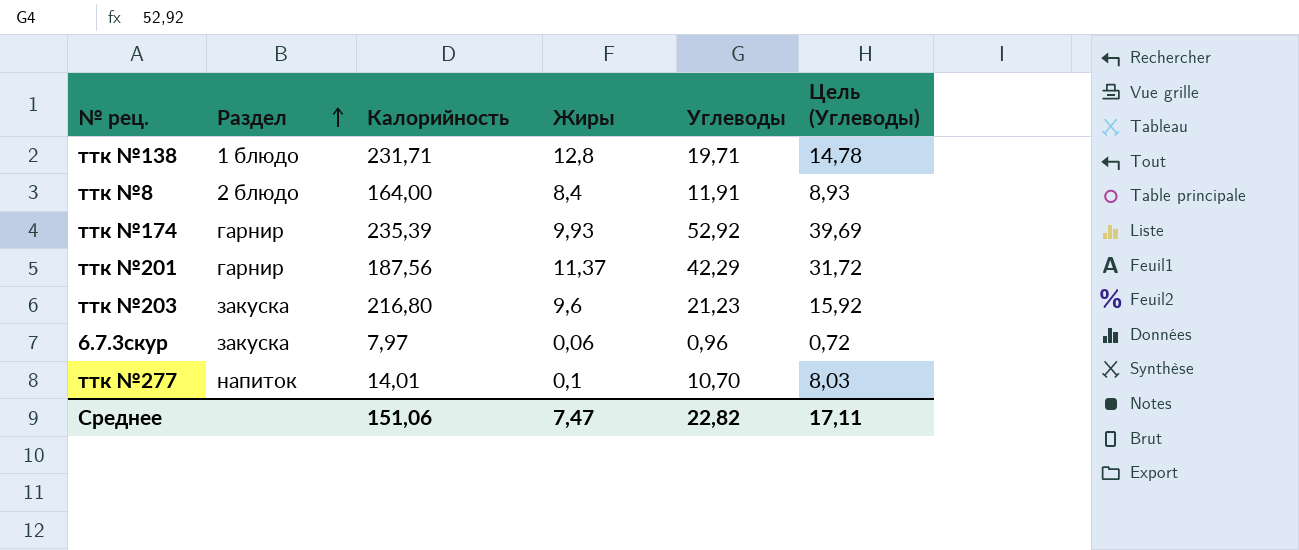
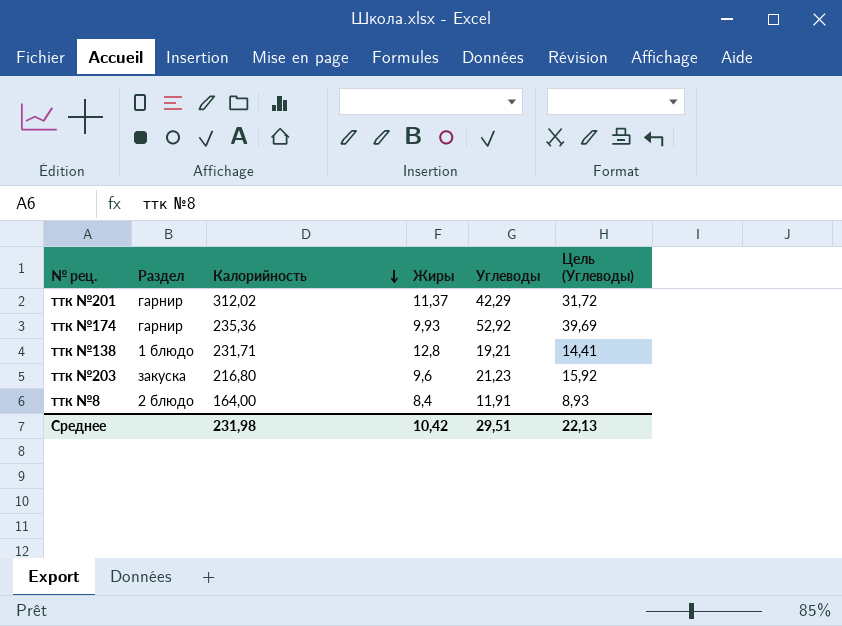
row order: Раздел ascending -> Калорийность descending
row 6.7.3скур: закуска | 7,97 | 0,06 | 0,96 | 0,72 -> none
row ттк №277: напиток | 14,01 | 0,1 | 10,70 | 8,03 -> none
ттк №201 | Калорийность: 187,56 -> 312,02
ттк №174 | Калорийность: 235,39 -> 235,36
ттк №138 | Углеводы: 19,71 -> 19,21
ттк №138 | Цель (Углеводы): 14,78 -> 14,41
Среднее | Калорийность: 151,06 -> 231,98
Среднее | Жиры: 7,47 -> 10,42
Среднее | Углеводы: 22,82 -> 29,51
Среднее | Цель (Углеводы): 17,11 -> 22,13

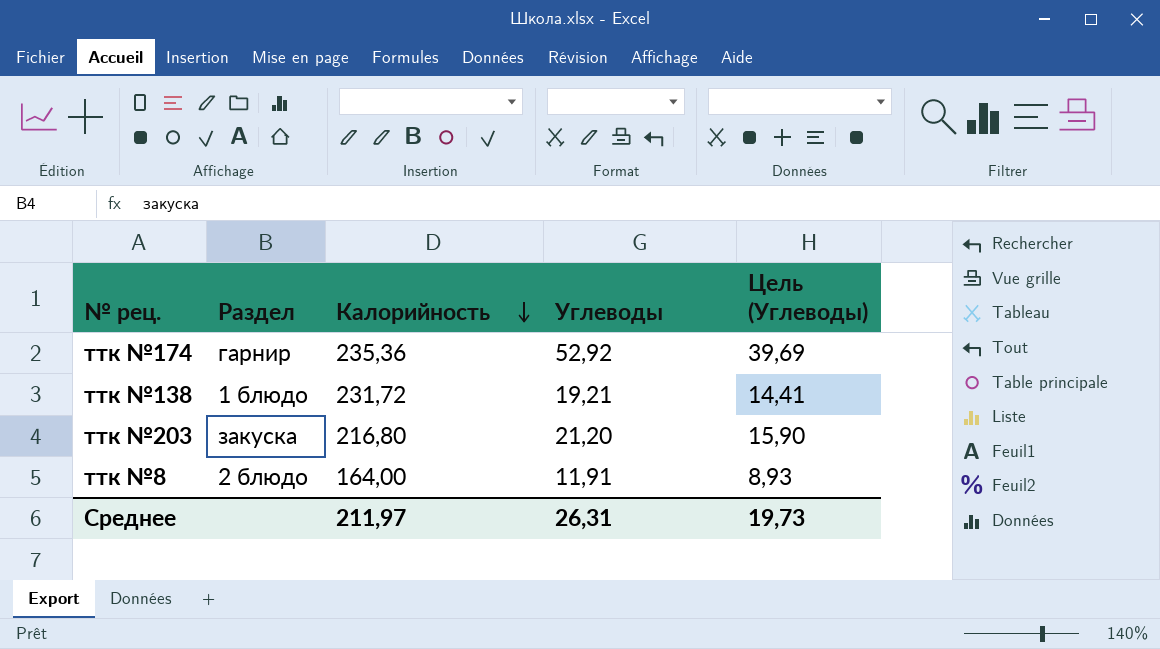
column Жиры | position: 4 -> none
row ттк №201: гарнир | 312,02 | 11,37 | 42,29 | 31,72 -> none
ттк №138 | Калорийность: 231,71 -> 231,72
ттк №203 | Углеводы: 21,23 -> 21,20
ттк №203 | Цель (Углеводы): 15,92 -> 15,90
Среднее | Калорийность: 231,98 -> 211,97
Среднее | Углеводы: 29,51 -> 26,31
Среднее | Цель (Углеводы): 22,13 -> 19,73

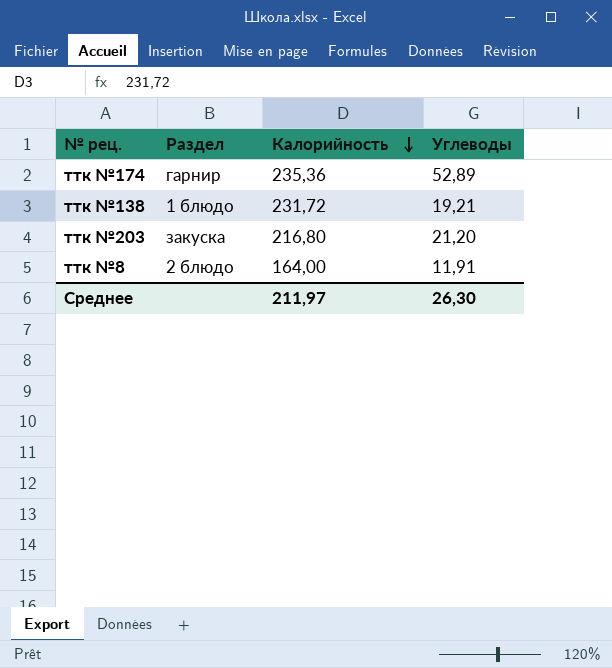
column Цель (Углеводы) | formula: [Углеводы] * 0,75 -> none
ттк №174 | Углеводы: 52,92 -> 52,89
Среднее | Углеводы: 26,31 -> 26,30

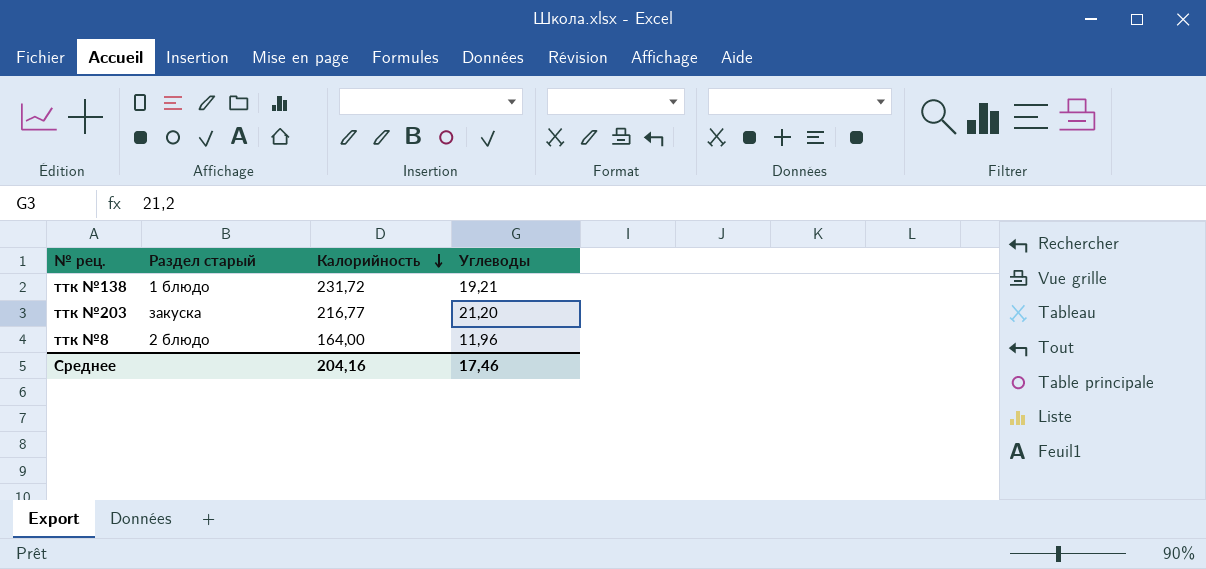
column name: Раздел -> Раздел старый
row ттк №174: гарнир | 235,36 | 52,89 -> none
ттк №203 | Калорийность: 216,80 -> 216,77
ттк №8 | Углеводы: 11,91 -> 11,96
Среднее | Калорийность: 211,97 -> 204,16
Среднее | Углеводы: 26,30 -> 17,46

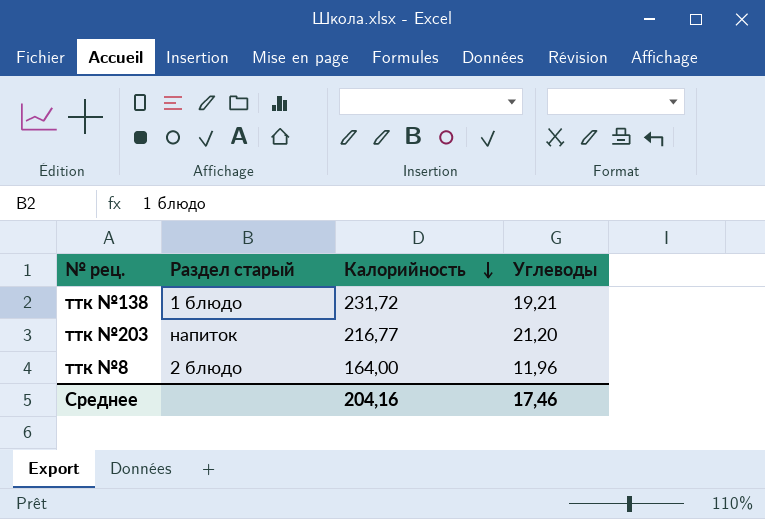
ттк №203 | Раздел старый: закуска -> напиток

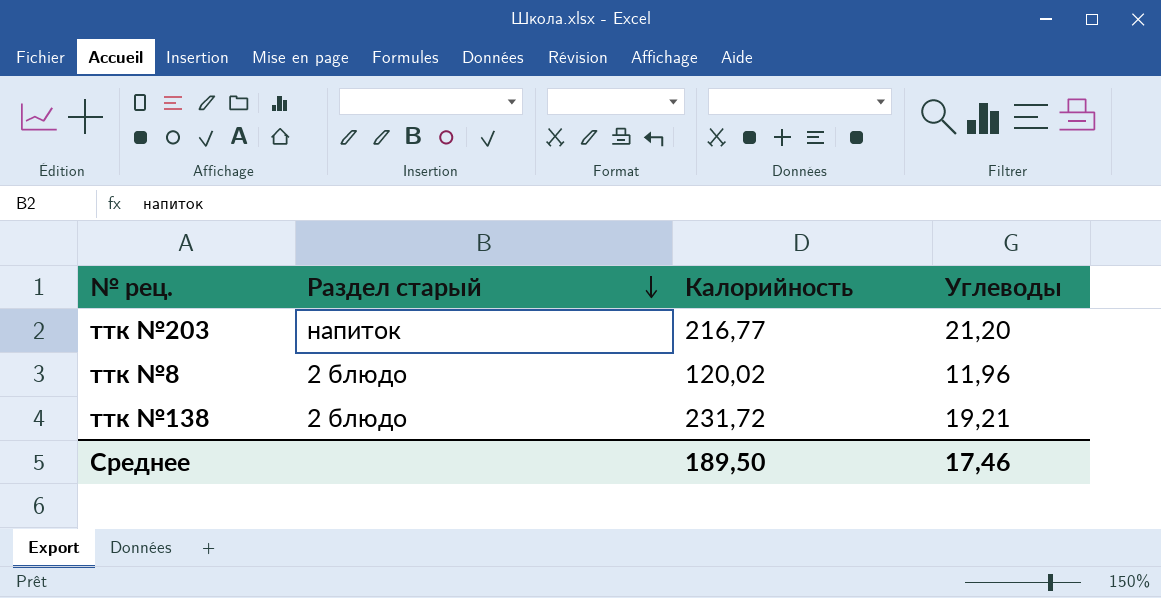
row order: Калорийность descending -> Раздел старый descending
ттк №8 | Калорийность: 164,00 -> 120,02
ттк №138 | Раздел старый: 1 блюдо -> 2 блюдо
Среднее | Калорийность: 204,16 -> 189,50

